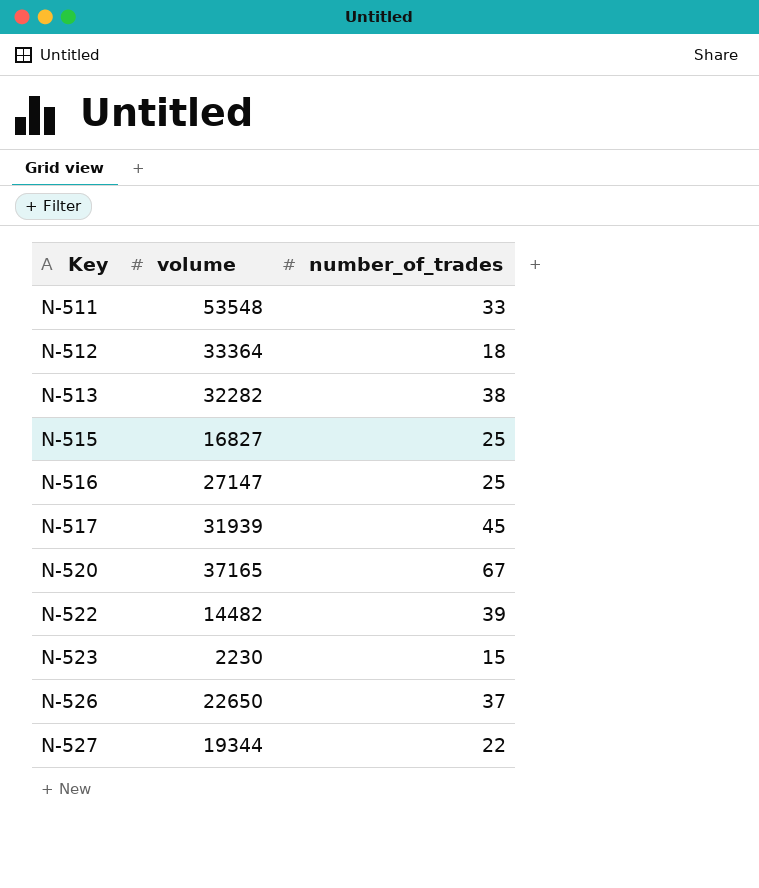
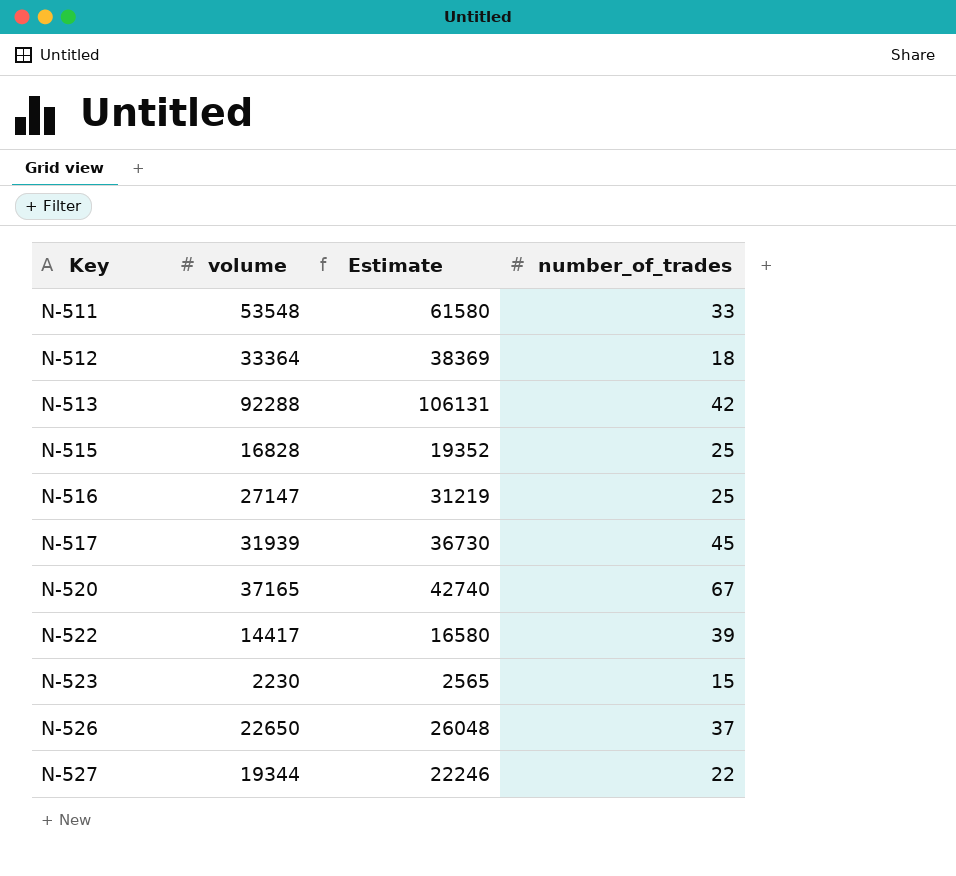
column Estimate | formula: none -> [volume] * 1.15
N-513 | volume: 32282 -> 92288
N-513 | number_of_trades: 38 -> 42
N-515 | volume: 16827 -> 16828
N-522 | volume: 14482 -> 14417

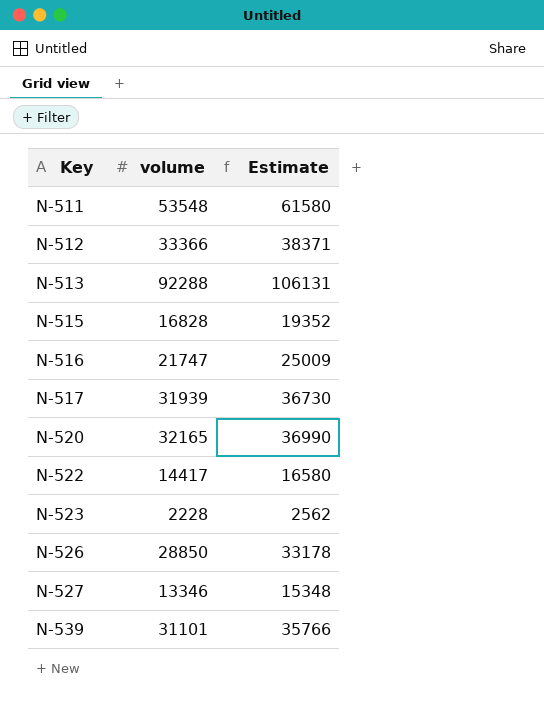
column number_of_trades | position: 4 -> none
N-512 | volume: 33364 -> 33366
N-512 | Estimate: 38369 -> 38371
N-516 | volume: 27147 -> 21747
N-516 | Estimate: 31219 -> 25009
N-520 | volume: 37165 -> 32165
N-520 | Estimate: 42740 -> 36990
N-523 | volume: 2230 -> 2228
N-523 | Estimate: 2565 -> 2562
N-526 | volume: 22650 -> 28850
N-526 | Estimate: 26048 -> 33178
N-527 | volume: 19344 -> 13346
N-527 | Estimate: 22246 -> 15348
row N-539: none -> 31101 | 35766

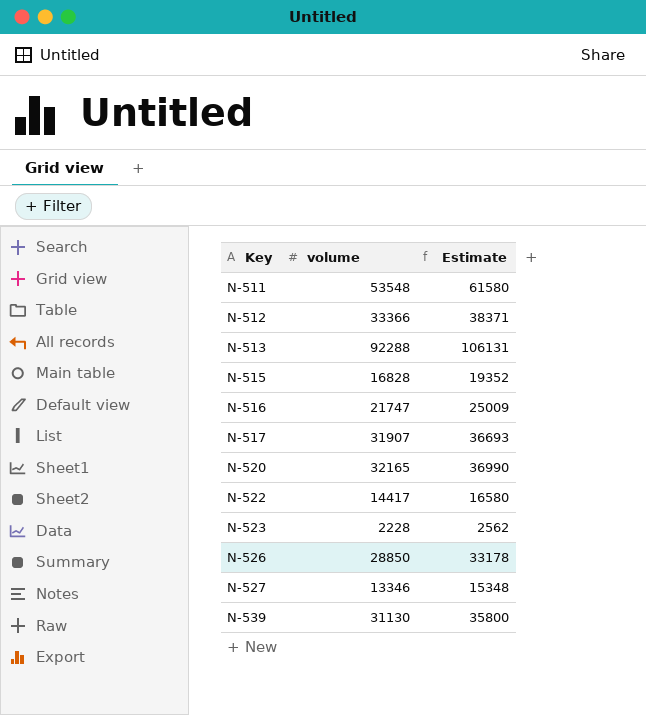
N-517 | volume: 31939 -> 31907
N-517 | Estimate: 36730 -> 36693
N-539 | volume: 31101 -> 31130
N-539 | Estimate: 35766 -> 35800

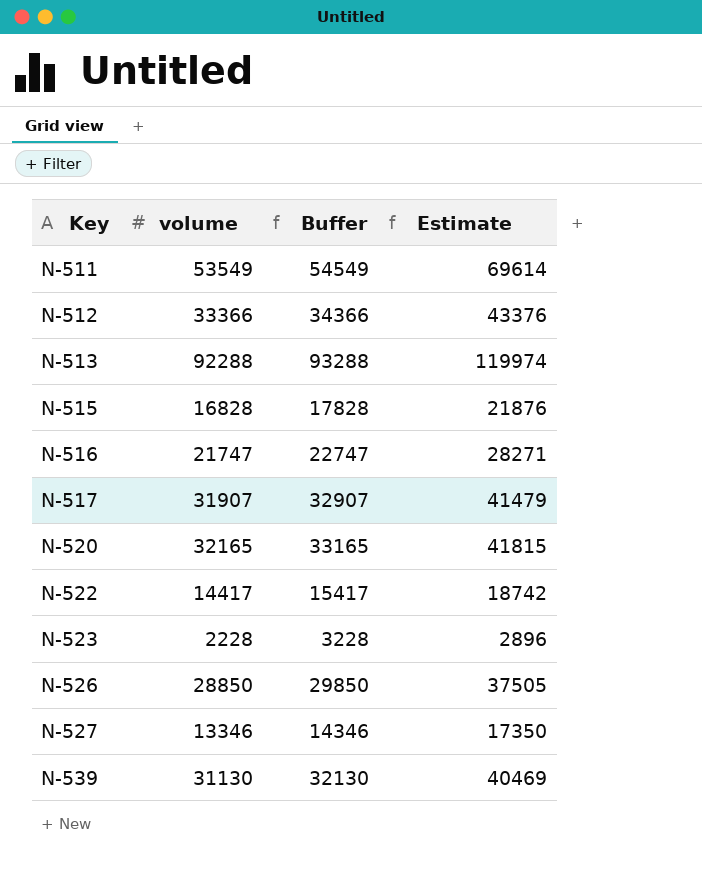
column Buffer | formula: none -> [volume] + 1000
column Estimate | formula: [volume] * 1.15 -> [volume] * 1.3
N-511 | volume: 53548 -> 53549

